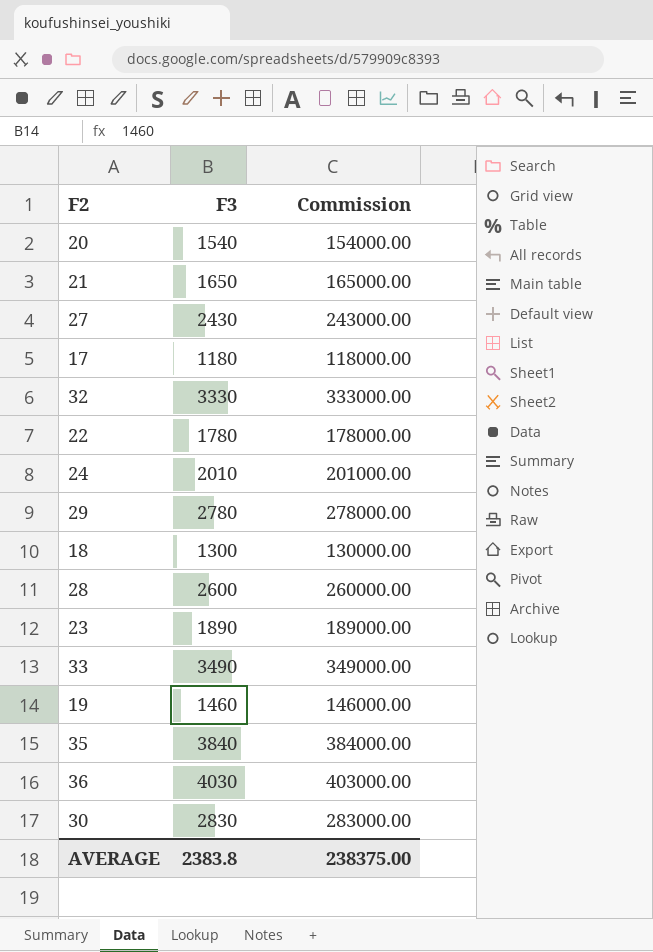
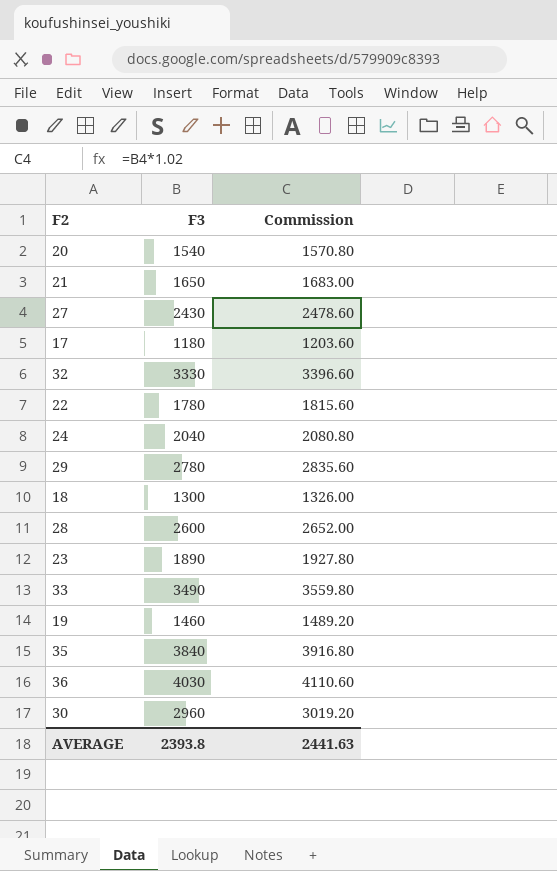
column Commission | formula: [F3] * 100 -> [F3] * 1.02
24 | F3: 2010 -> 2040
30 | F3: 2830 -> 2960
AVERAGE | F3: 2383.8 -> 2393.8
AVERAGE | Commission: 238375.00 -> 2441.63

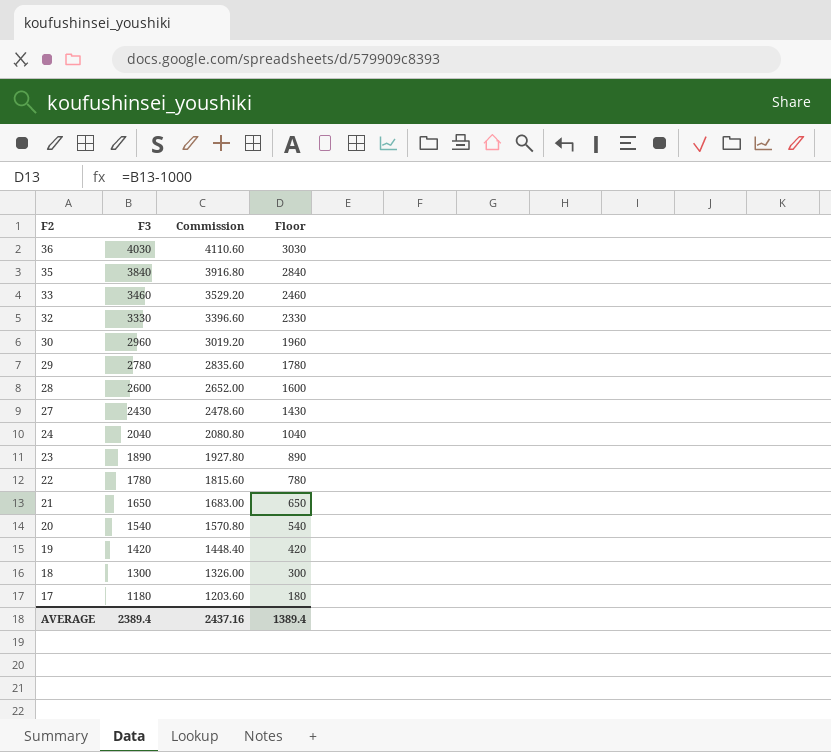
row order: none -> F2 descending
column Floor | formula: none -> [F3] - 1000
33 | F3: 3490 -> 3460
33 | Commission: 3559.80 -> 3529.20
19 | F3: 1460 -> 1420
19 | Commission: 1489.20 -> 1448.40
AVERAGE | F3: 2393.8 -> 2389.4
AVERAGE | Commission: 2441.63 -> 2437.16

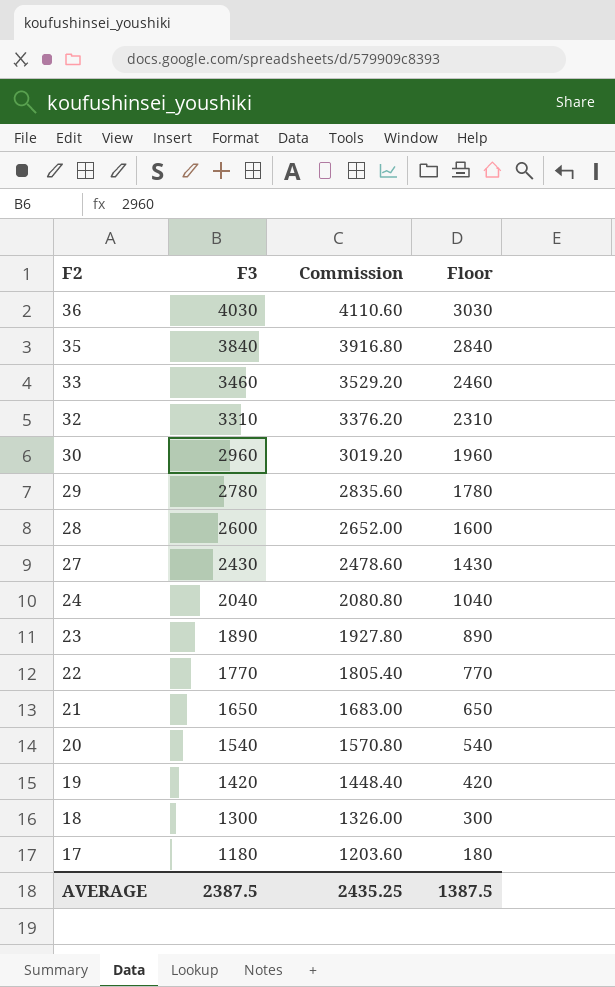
32 | F3: 3330 -> 3310
32 | Commission: 3396.60 -> 3376.20
32 | Floor: 2330 -> 2310
22 | F3: 1780 -> 1770
22 | Commission: 1815.60 -> 1805.40
22 | Floor: 780 -> 770
AVERAGE | F3: 2389.4 -> 2387.5
AVERAGE | Commission: 2437.16 -> 2435.25
AVERAGE | Floor: 1389.4 -> 1387.5

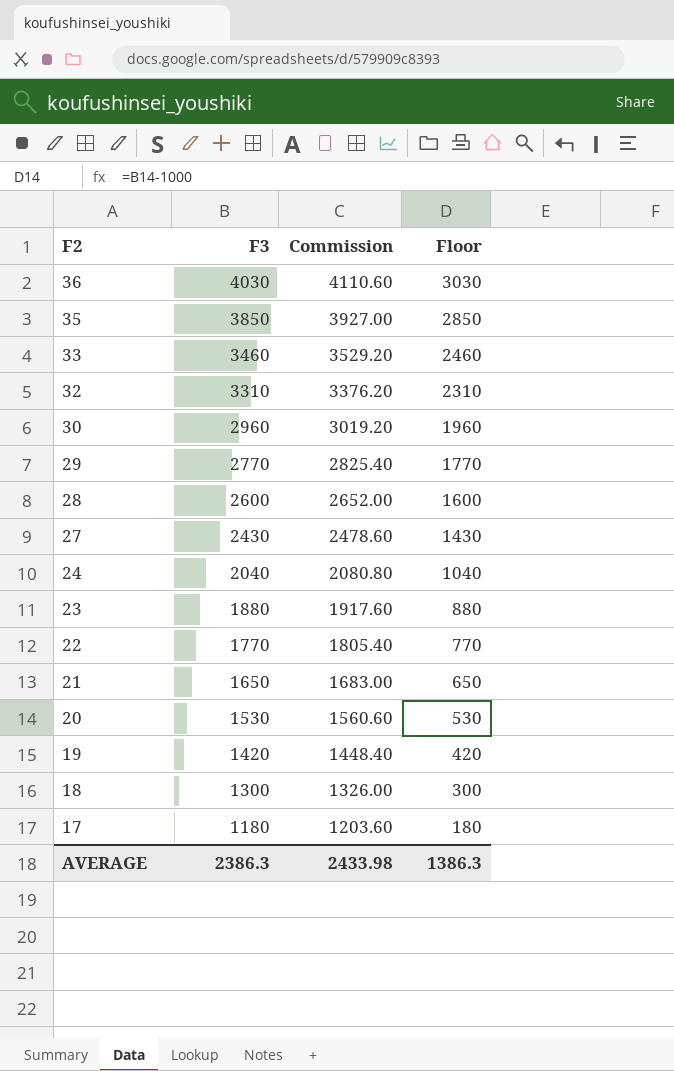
35 | F3: 3840 -> 3850
35 | Commission: 3916.80 -> 3927.00
35 | Floor: 2840 -> 2850
29 | F3: 2780 -> 2770
29 | Commission: 2835.60 -> 2825.40
29 | Floor: 1780 -> 1770
23 | F3: 1890 -> 1880
23 | Commission: 1927.80 -> 1917.60
23 | Floor: 890 -> 880
20 | F3: 1540 -> 1530
20 | Commission: 1570.80 -> 1560.60
20 | Floor: 540 -> 530
AVERAGE | F3: 2387.5 -> 2386.3
AVERAGE | Commission: 2435.25 -> 2433.98
AVERAGE | Floor: 1387.5 -> 1386.3

